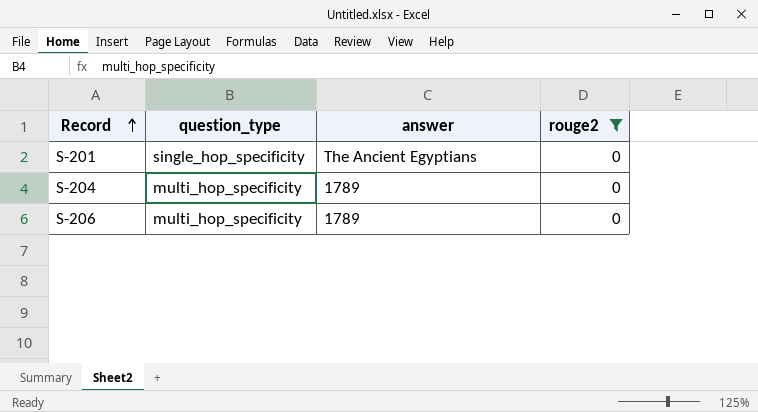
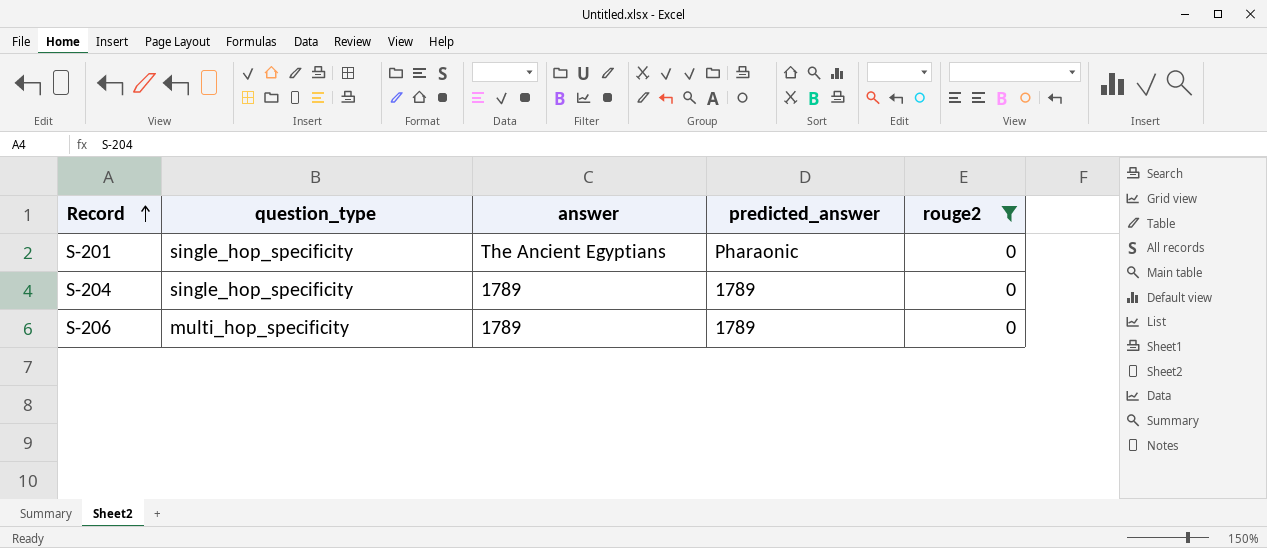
column predicted_answer | position: none -> 4
S-204 | question_type: multi_hop_specificity -> single_hop_specificity

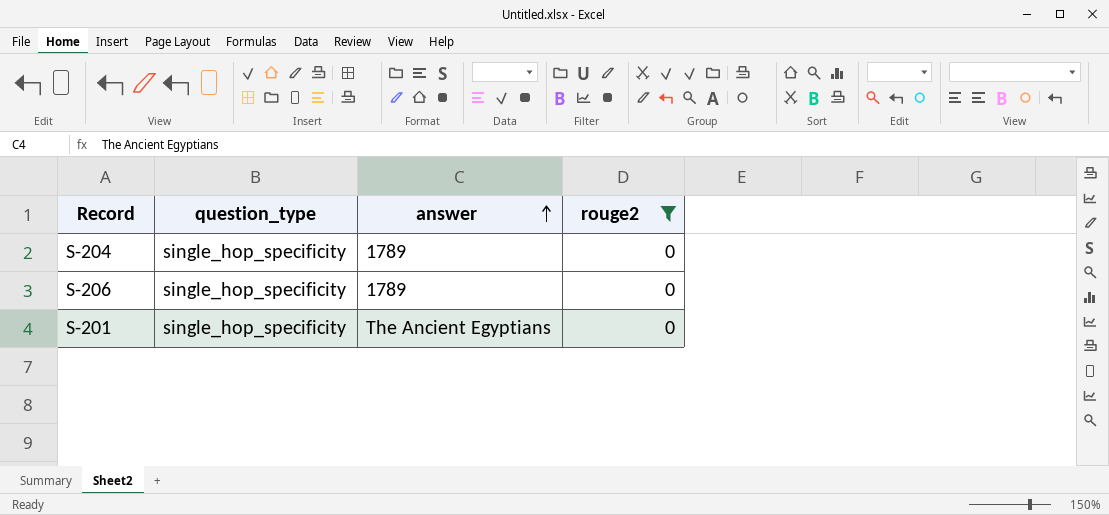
row order: Record ascending -> answer ascending
column predicted_answer | position: 4 -> none
S-206 | question_type: multi_hop_specificity -> single_hop_specificity

